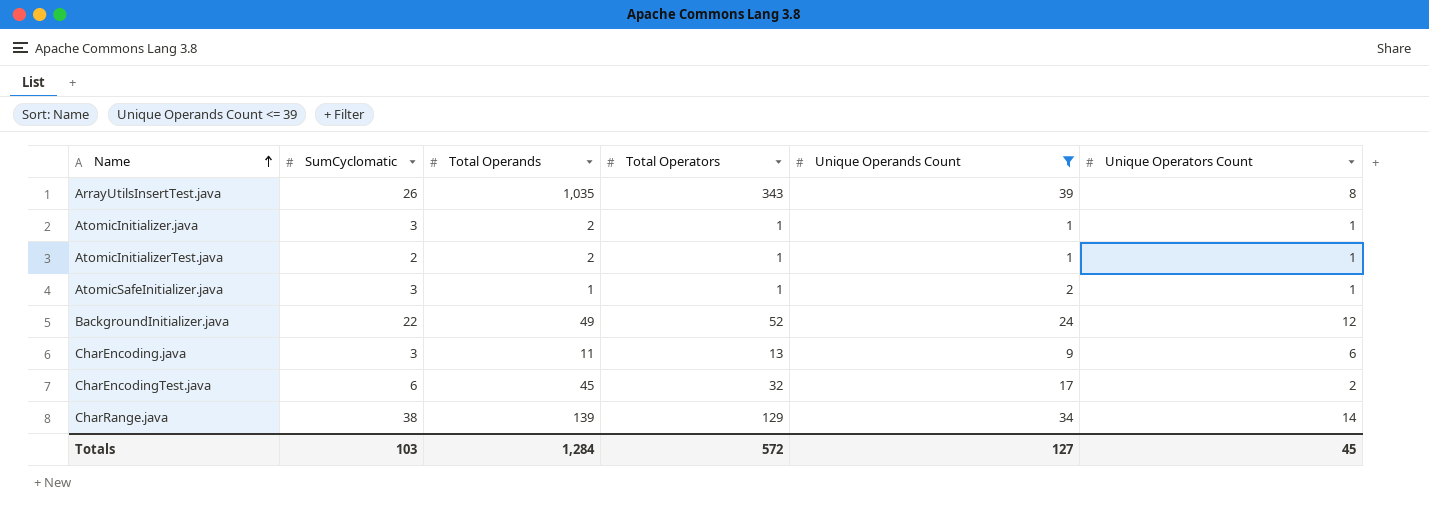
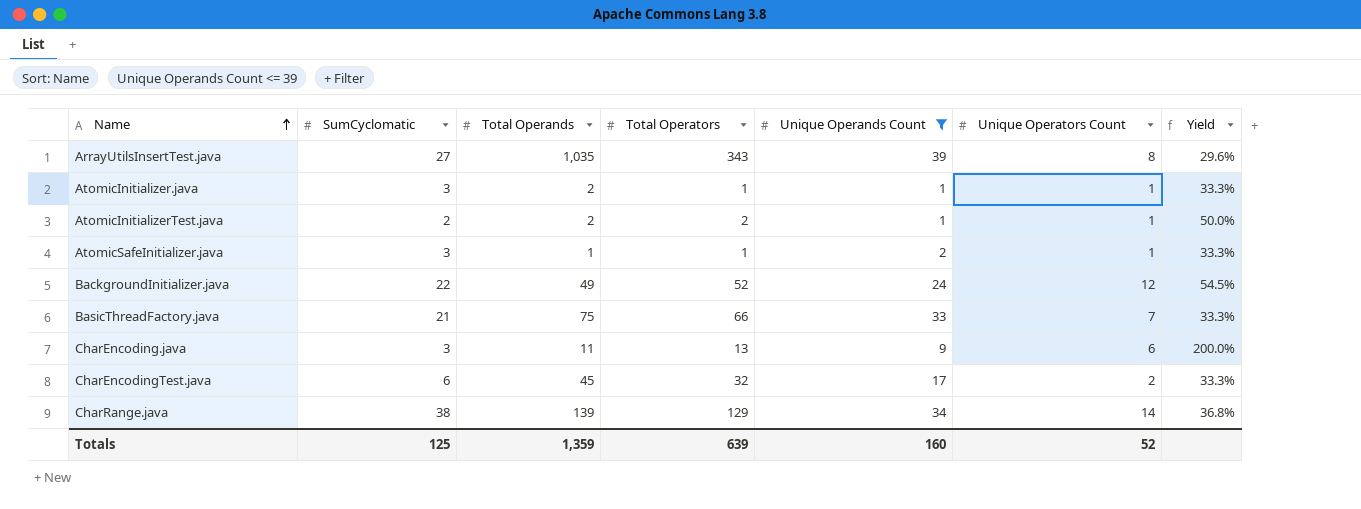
column Yield | formula: none -> [Unique Operators Count] / [SumCyclomatic]
ArrayUtilsInsertTest.java | SumCyclomatic: 26 -> 27
AtomicInitializerTest.java | Total Operators: 1 -> 2
row BasicThreadFactory.java: none -> 21 | 75 | 66 | 33 | 7 | 33.3%
Totals | SumCyclomatic: 103 -> 125
Totals | Total Operands: 1,284 -> 1,359
Totals | Total Operators: 572 -> 639
Totals | Unique Operands Count: 127 -> 160
Totals | Unique Operators Count: 45 -> 52

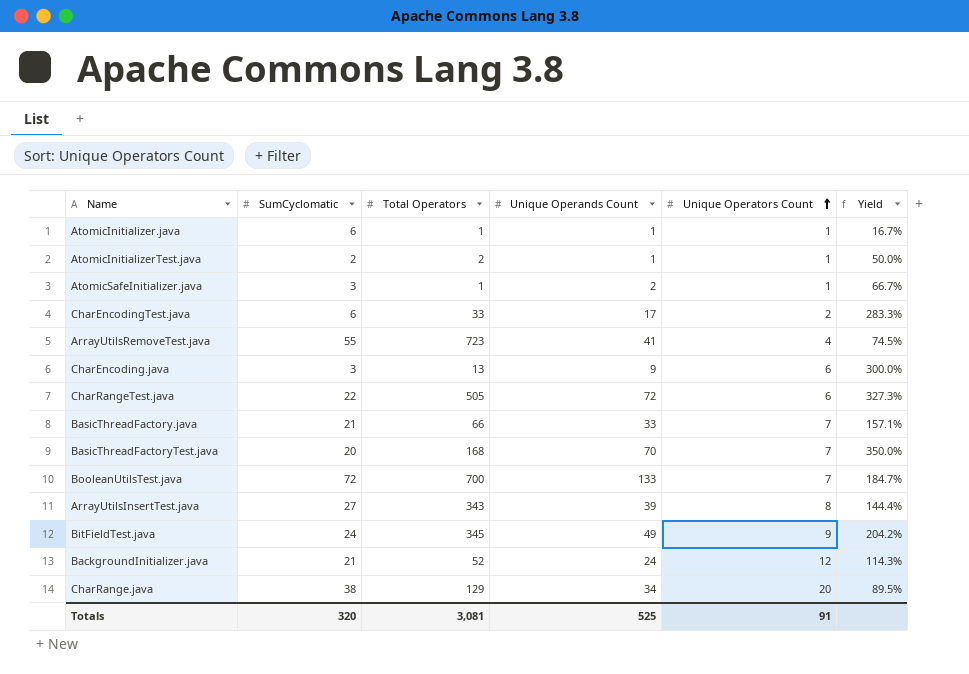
filter: Unique Operands Count <= 39 -> none
row order: Name ascending -> Unique Operators Count ascending
column Total Operands | position: 3 -> none
column Yield | formula: [Unique Operators Count] / [SumCyclomatic] -> [Unique Operands Count] / [SumCyclomatic]
AtomicInitializer.java | SumCyclomatic: 3 -> 6
CharEncodingTest.java | Total Operators: 32 -> 33
BackgroundInitializer.java | SumCyclomatic: 22 -> 21
CharRange.java | Unique Operators Count: 14 -> 20
Totals | SumCyclomatic: 125 -> 320
Totals | Total Operators: 639 -> 3,081
Totals | Unique Operands Count: 160 -> 525
Totals | Unique Operators Count: 52 -> 91

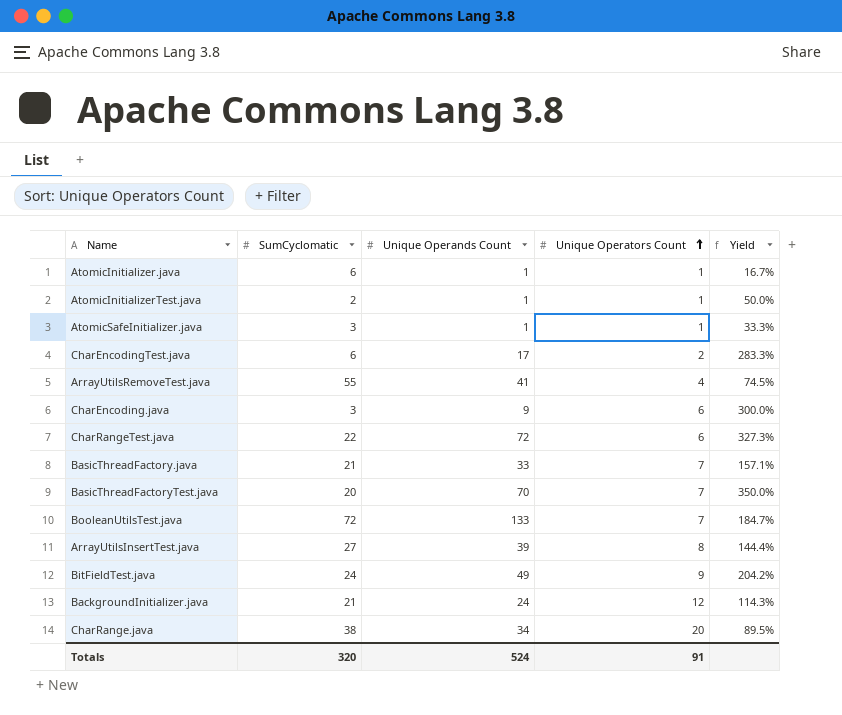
column Total Operators | position: 3 -> none
AtomicSafeInitializer.java | Unique Operands Count: 2 -> 1
AtomicSafeInitializer.java | Yield: 66.7% -> 33.3%
Totals | Unique Operands Count: 525 -> 524

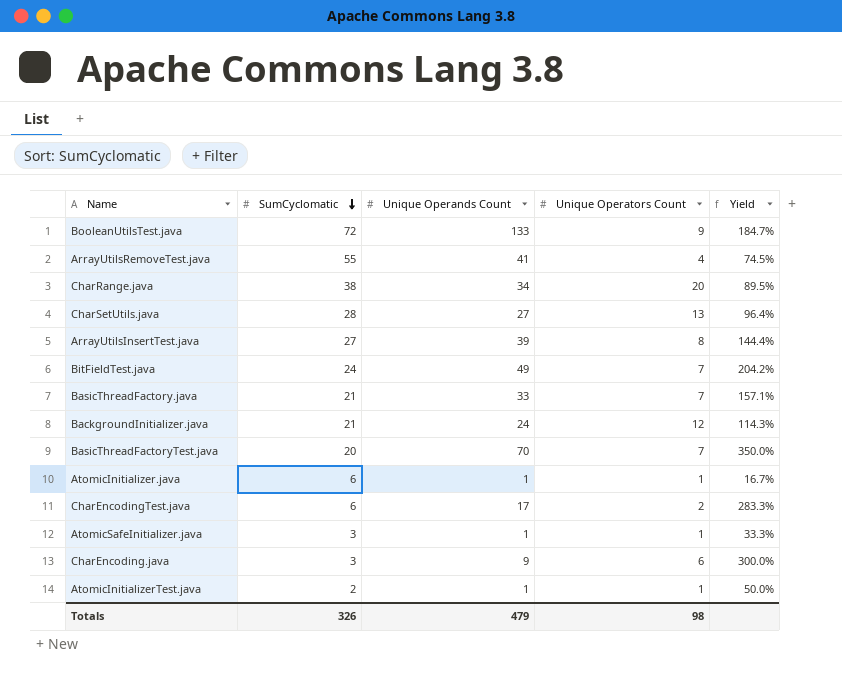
row order: Unique Operators Count ascending -> SumCyclomatic descending
row CharRangeTest.java: 22 | 72 | 6 | 327.3% -> none
BooleanUtilsTest.java | Unique Operators Count: 7 -> 9
row CharSetUtils.java: none -> 28 | 27 | 13 | 96.4%
BitFieldTest.java | Unique Operators Count: 9 -> 7
Totals | SumCyclomatic: 320 -> 326
Totals | Unique Operands Count: 524 -> 479
Totals | Unique Operators Count: 91 -> 98

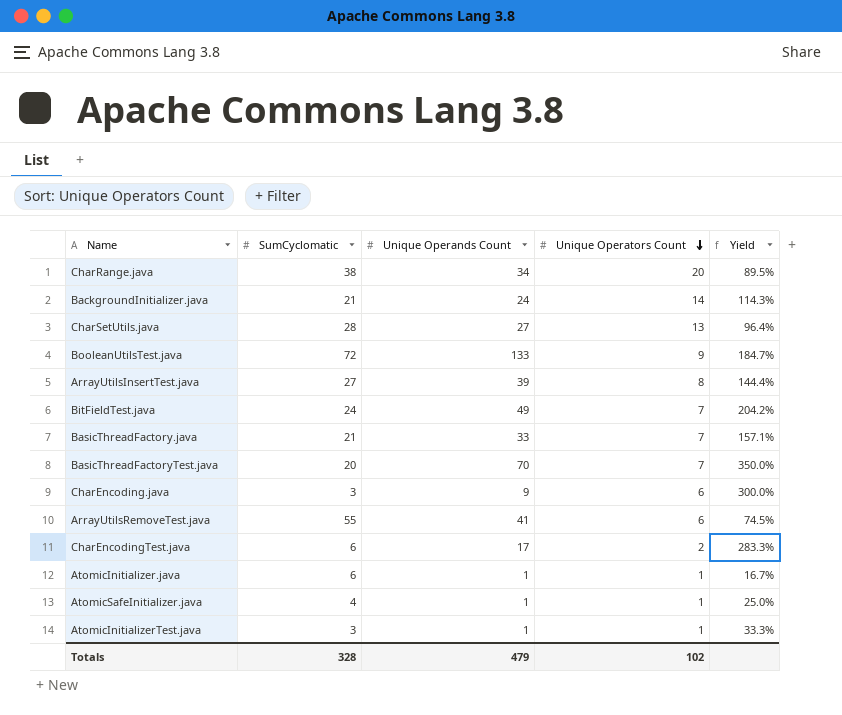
row order: SumCyclomatic descending -> Unique Operators Count descending
BackgroundInitializer.java | Unique Operators Count: 12 -> 14
ArrayUtilsRemoveTest.java | Unique Operators Count: 4 -> 6
AtomicSafeInitializer.java | SumCyclomatic: 3 -> 4
AtomicSafeInitializer.java | Yield: 33.3% -> 25.0%
AtomicInitializerTest.java | SumCyclomatic: 2 -> 3
AtomicInitializerTest.java | Yield: 50.0% -> 33.3%
Totals | SumCyclomatic: 326 -> 328
Totals | Unique Operators Count: 98 -> 102

